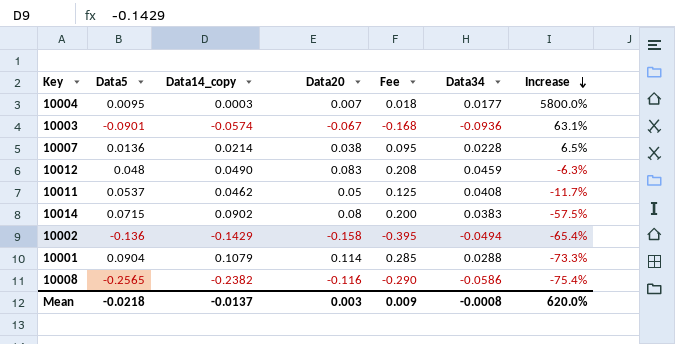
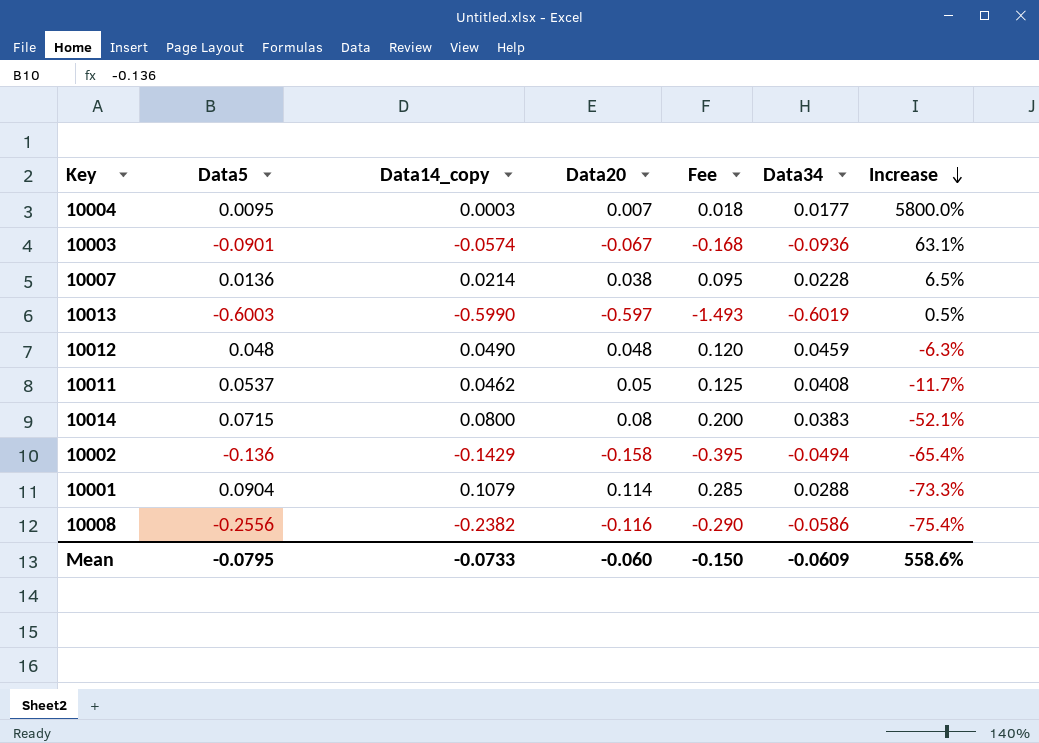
row 10013: none -> -0.6003 | -0.5990 | -0.597 | -1.493 | -0.6019 | 0.5%
10012 | Data20: 0.083 -> 0.048
10012 | Fee: 0.208 -> 0.120
10014 | Data14_copy: 0.0902 -> 0.0800
10014 | Increase: -57.5% -> -52.1%
10008 | Data5: -0.2565 -> -0.2556
Mean | Data5: -0.0218 -> -0.0795
Mean | Data14_copy: -0.0137 -> -0.0733
Mean | Data20: 0.003 -> -0.060
Mean | Fee: 0.009 -> -0.150
Mean | Data34: -0.0008 -> -0.0609
Mean | Increase: 620.0% -> 558.6%

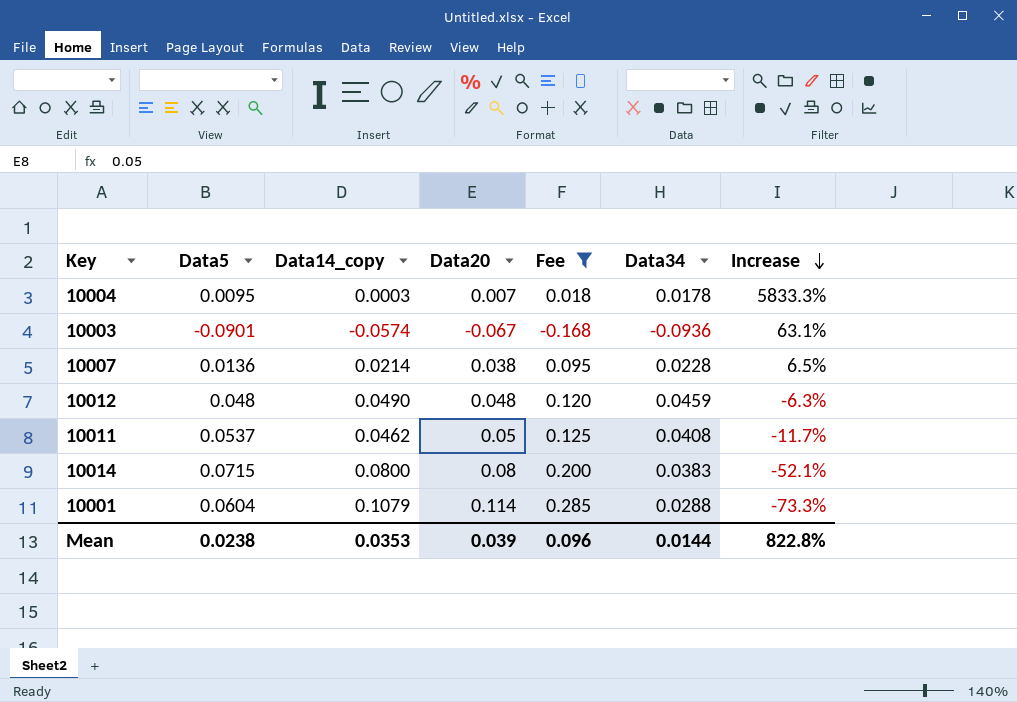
filter: none -> Fee >= -0.168
10004 | Data34: 0.0177 -> 0.0178
10004 | Increase: 5800.0% -> 5833.3%
10001 | Data5: 0.0904 -> 0.0604
Mean | Data5: -0.0795 -> 0.0238
Mean | Data14_copy: -0.0733 -> 0.0353
Mean | Data20: -0.060 -> 0.039
Mean | Fee: -0.150 -> 0.096
Mean | Data34: -0.0609 -> 0.0144
Mean | Increase: 558.6% -> 822.8%

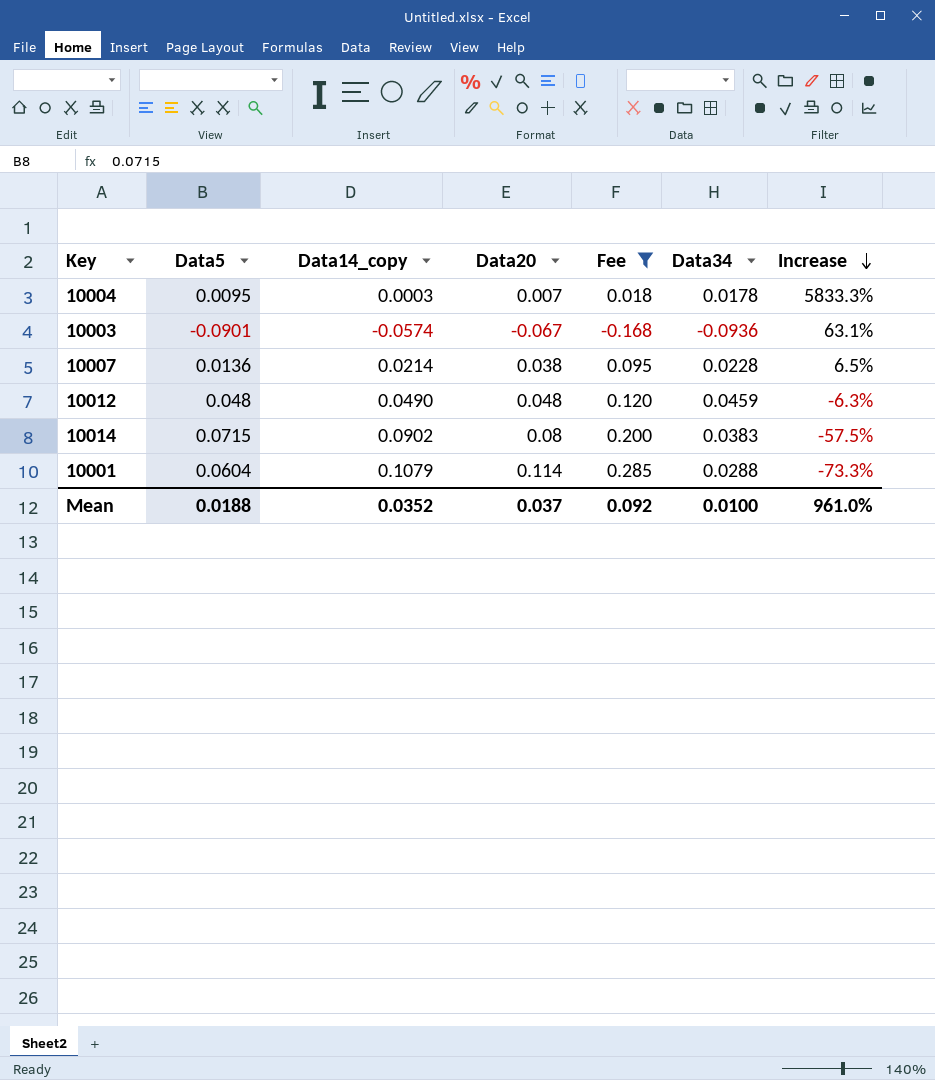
row 10011: 0.0537 | 0.0462 | 0.05 | 0.125 | 0.0408 | -11.7% -> none
10014 | Data14_copy: 0.0800 -> 0.0902
10014 | Increase: -52.1% -> -57.5%
Mean | Data5: 0.0238 -> 0.0188
Mean | Data14_copy: 0.0353 -> 0.0352
Mean | Data20: 0.039 -> 0.037
Mean | Fee: 0.096 -> 0.092
Mean | Data34: 0.0144 -> 0.0100
Mean | Increase: 822.8% -> 961.0%

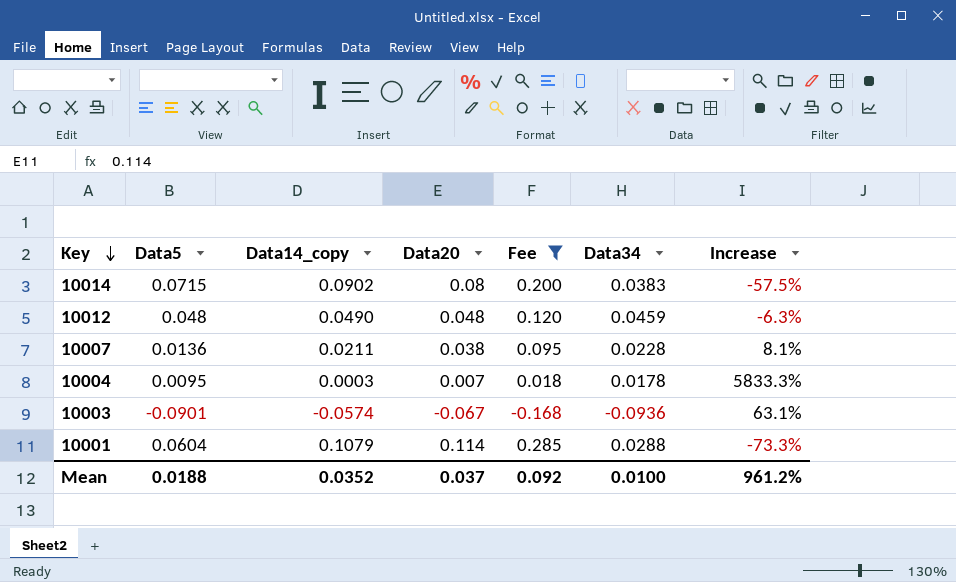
row order: Increase descending -> Key descending
10007 | Data14_copy: 0.0214 -> 0.0211
10007 | Increase: 6.5% -> 8.1%
Mean | Increase: 961.0% -> 961.2%

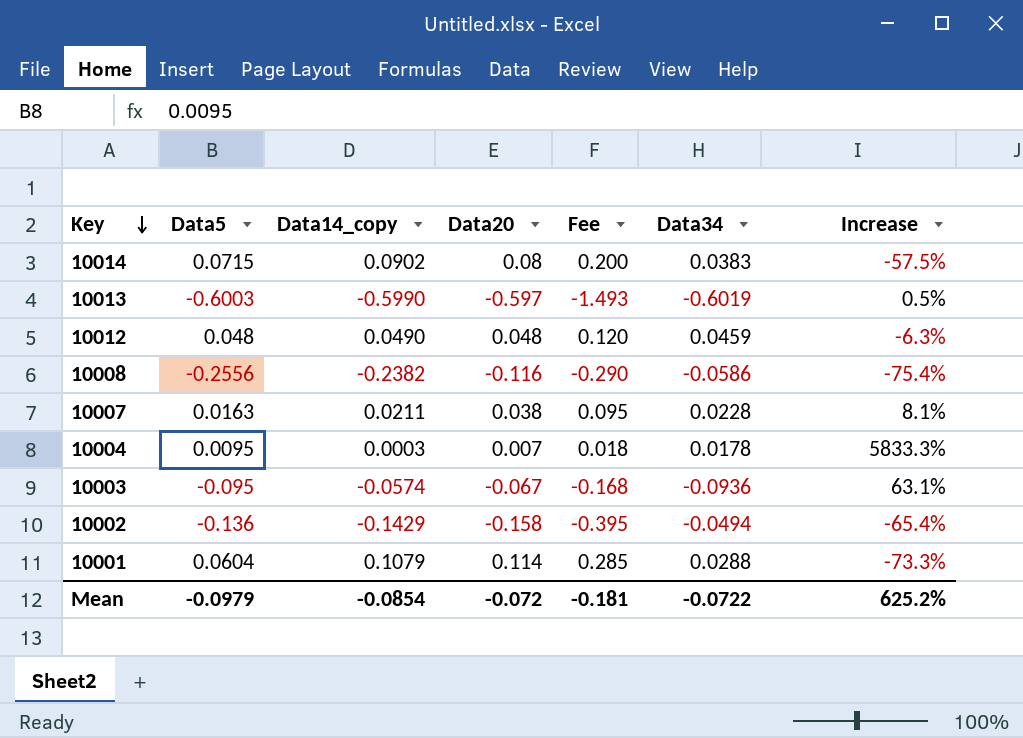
filter: Fee >= -0.168 -> none
10007 | Data5: 0.0136 -> 0.0163
10003 | Data5: -0.0901 -> -0.095
Mean | Data5: 0.0188 -> -0.0979
Mean | Data14_copy: 0.0352 -> -0.0854
Mean | Data20: 0.037 -> -0.072
Mean | Fee: 0.092 -> -0.181
Mean | Data34: 0.0100 -> -0.0722
Mean | Increase: 961.2% -> 625.2%

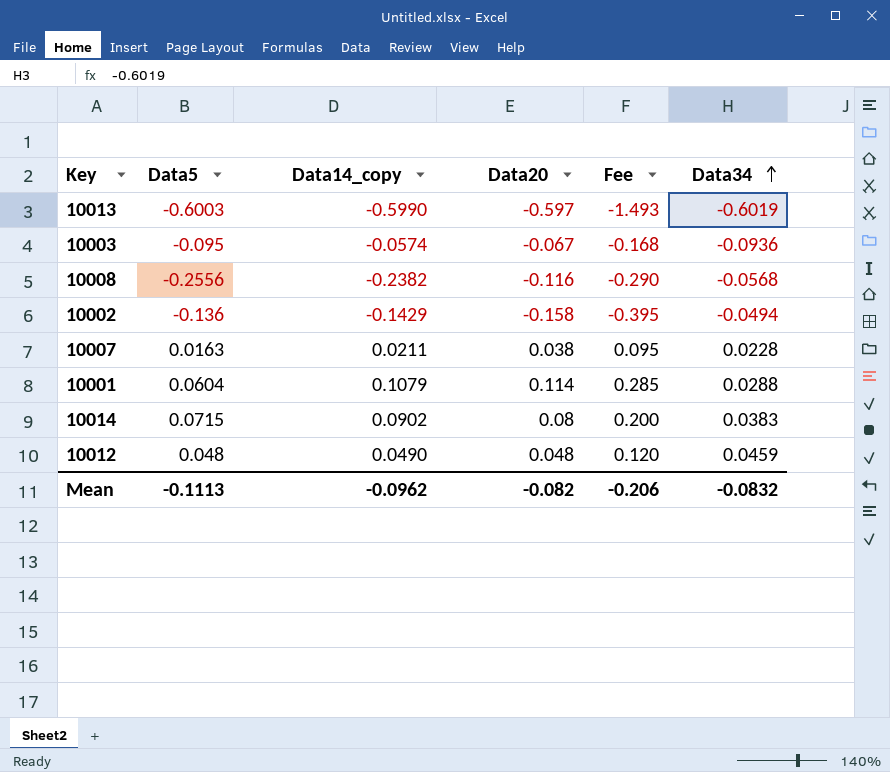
row order: Key descending -> Data34 ascending
column Increase | formula: ([Data34] - [Data14_copy]) / [Data14_copy] -> none
row 10004: 0.0095 | 0.0003 | 0.007 | 0.018 | 0.0178 | 5833.3% -> none
10008 | Data34: -0.0586 -> -0.0568
Mean | Data5: -0.0979 -> -0.1113
Mean | Data14_copy: -0.0854 -> -0.0962
Mean | Data20: -0.072 -> -0.082
Mean | Fee: -0.181 -> -0.206
Mean | Data34: -0.0722 -> -0.0832

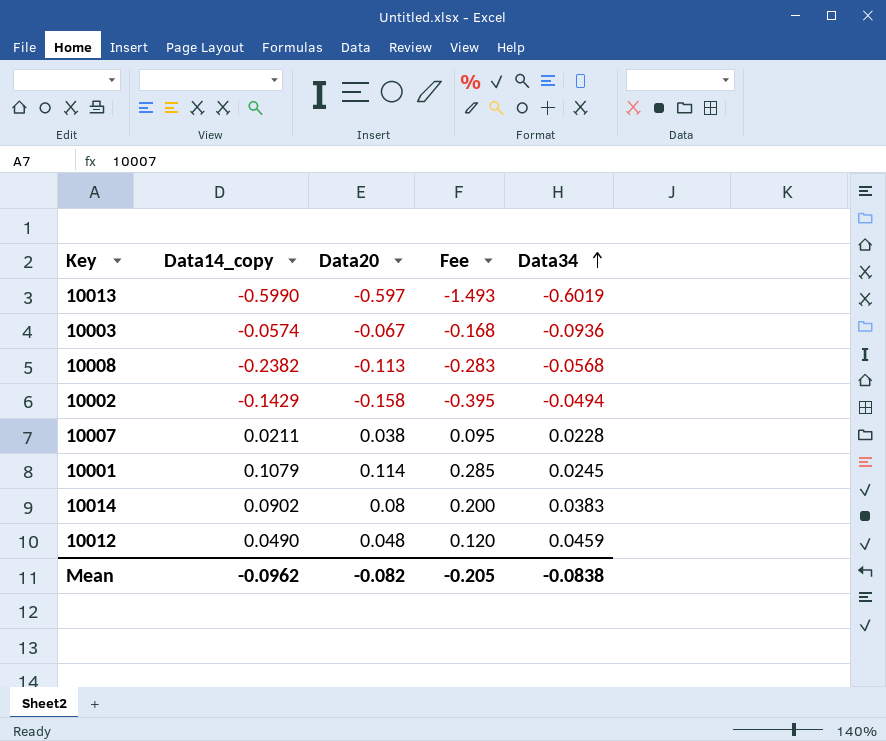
column Data5 | position: 2 -> none
10008 | Data20: -0.116 -> -0.113
10008 | Fee: -0.290 -> -0.283
10001 | Data34: 0.0288 -> 0.0245
Mean | Fee: -0.206 -> -0.205
Mean | Data34: -0.0832 -> -0.0838

